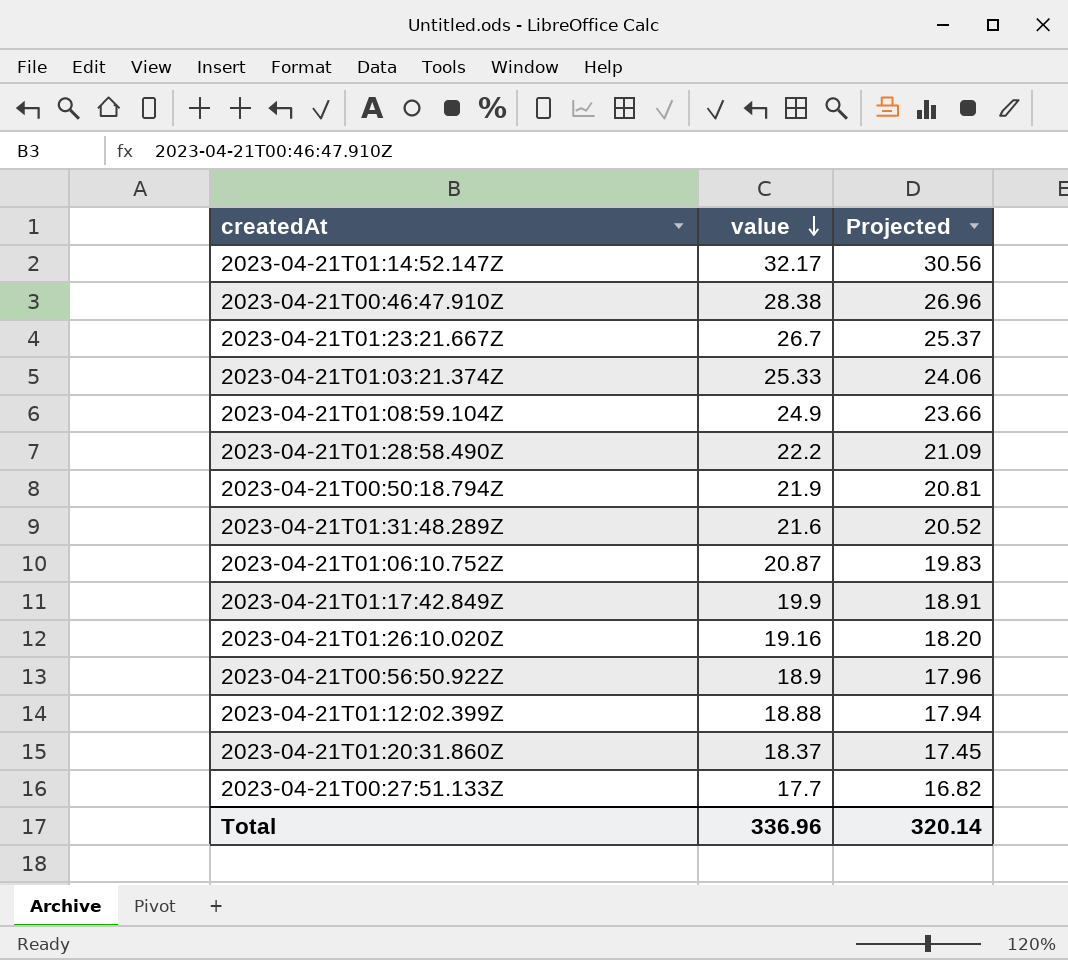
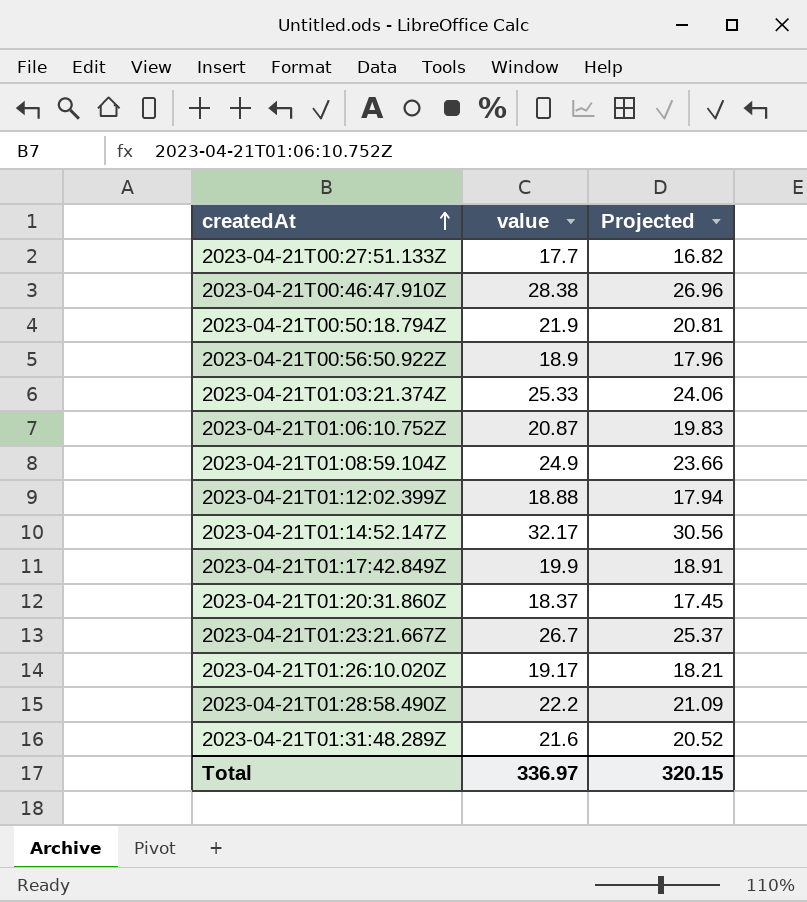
row order: value descending -> createdAt ascending
2023-04-21T01:26:10.020Z | value: 19.16 -> 19.17
2023-04-21T01:26:10.020Z | Projected: 18.20 -> 18.21
Total | value: 336.96 -> 336.97
Total | Projected: 320.14 -> 320.15

